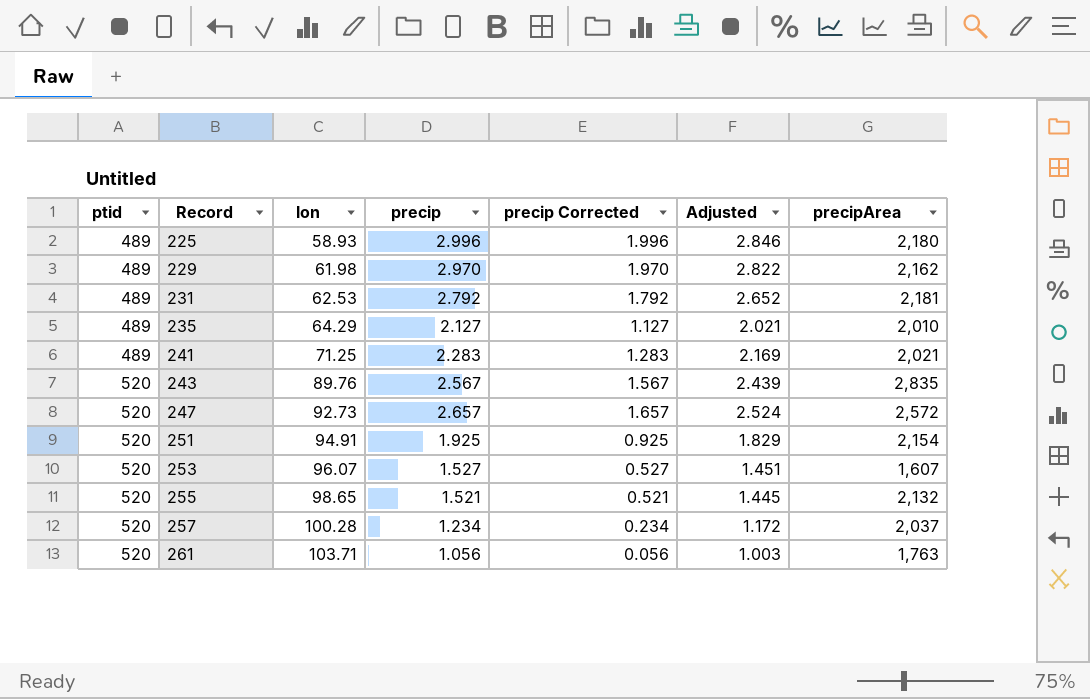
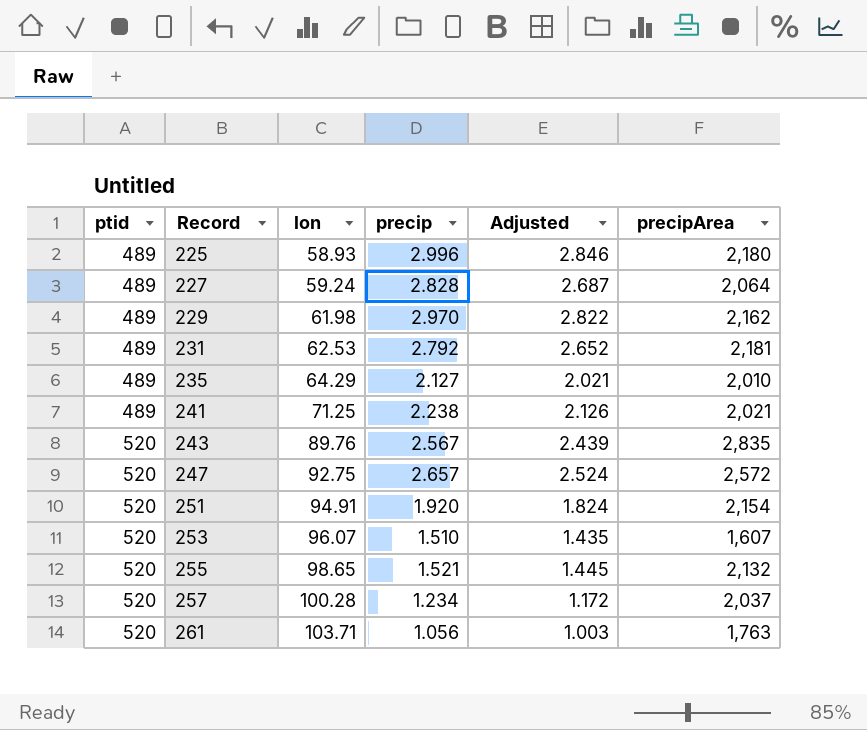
column precip Corrected | formula: [precip] - 1 -> none
row 227: none -> 489 | 59.24 | 2.828 | 2.687 | 2,064
241 | precip: 2.283 -> 2.238
241 | Adjusted: 2.169 -> 2.126
247 | lon: 92.73 -> 92.75
251 | precip: 1.925 -> 1.920
251 | Adjusted: 1.829 -> 1.824
253 | precip: 1.527 -> 1.510
253 | Adjusted: 1.451 -> 1.435

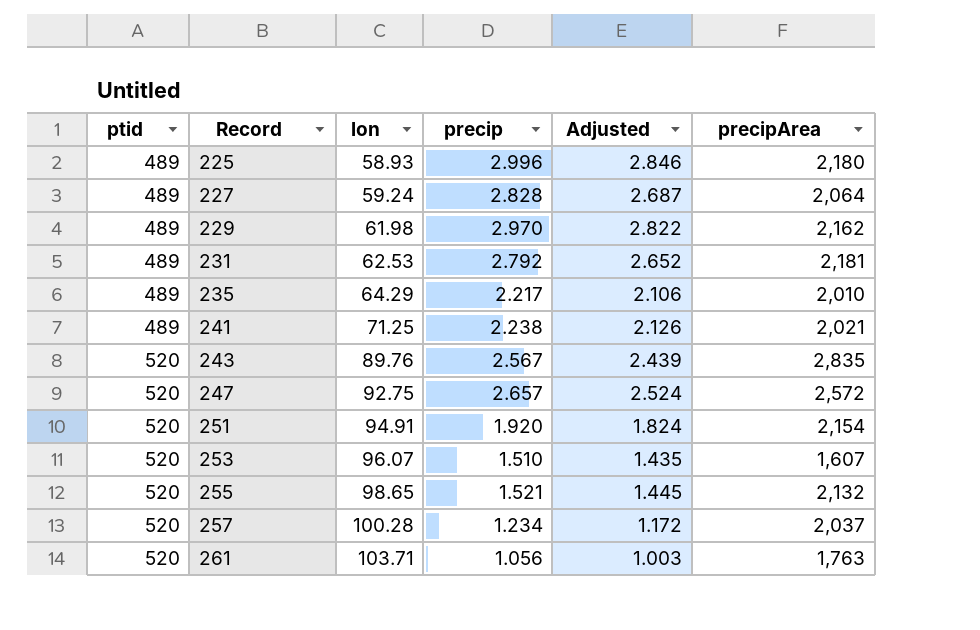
235 | precip: 2.127 -> 2.217
235 | Adjusted: 2.021 -> 2.106

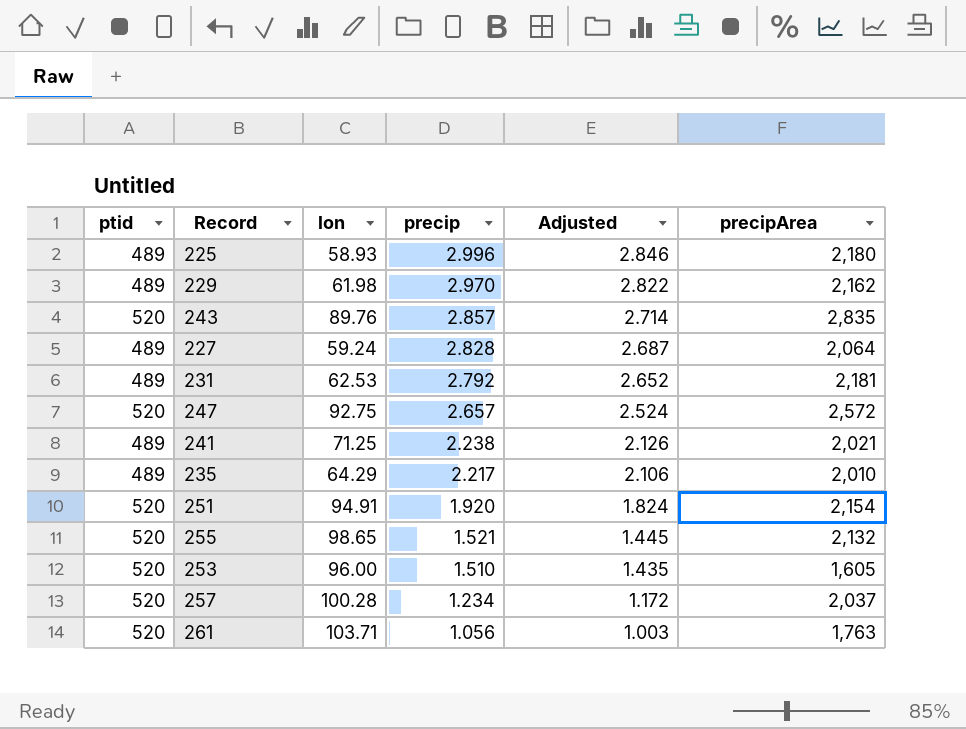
row order: ptid ascending -> precip descending
243 | precip: 2.567 -> 2.857
243 | Adjusted: 2.439 -> 2.714
253 | lon: 96.07 -> 96.00
253 | precipArea: 1,607 -> 1,605

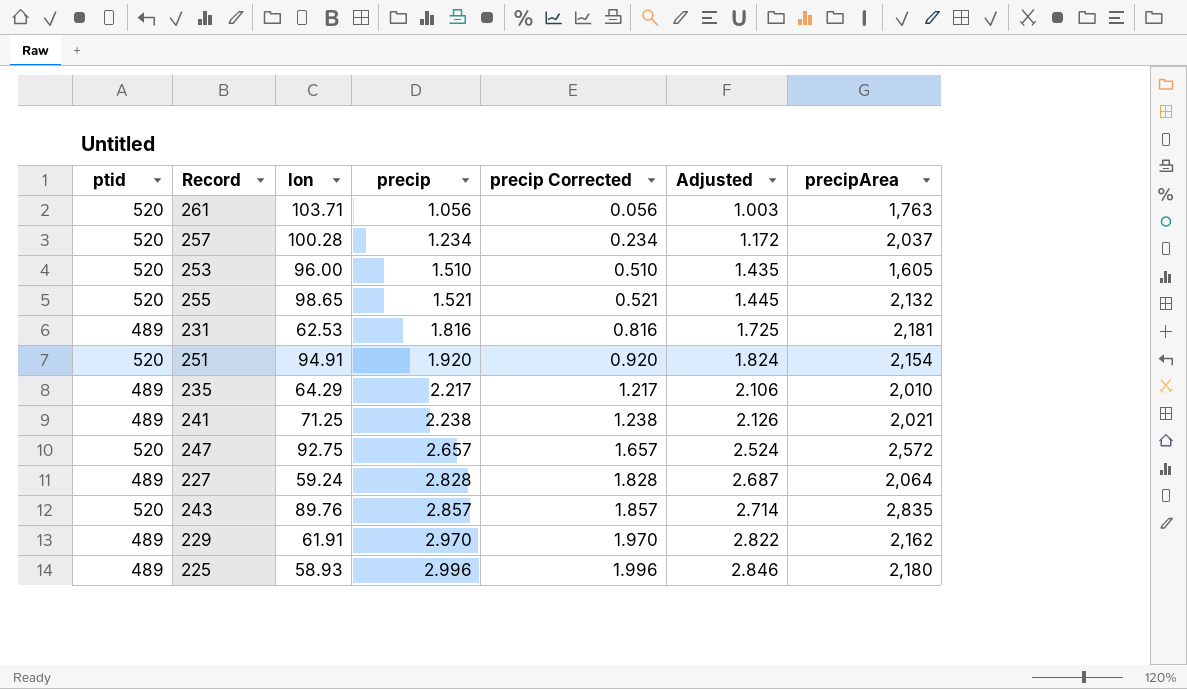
row order: precip descending -> precip ascending
column precip Corrected | formula: none -> [precip] - 1
231 | precip: 2.792 -> 1.816
231 | Adjusted: 2.652 -> 1.725
229 | lon: 61.98 -> 61.91

